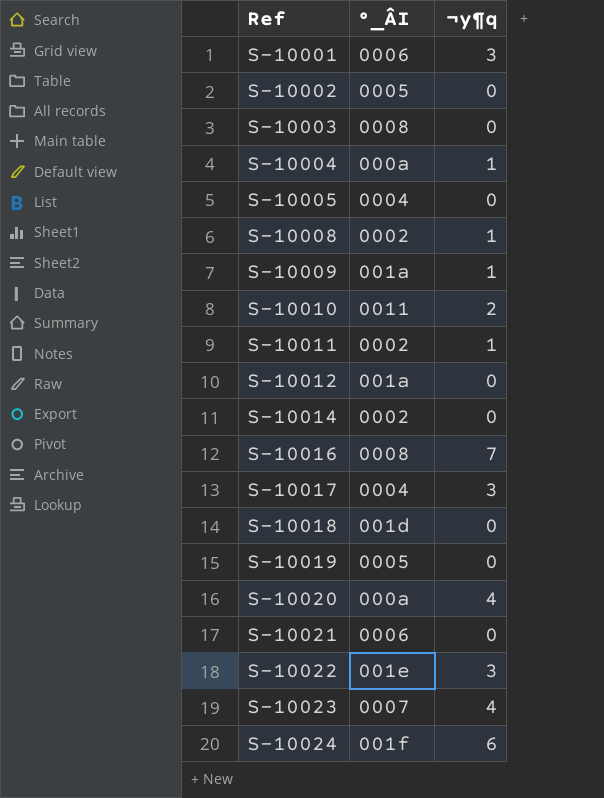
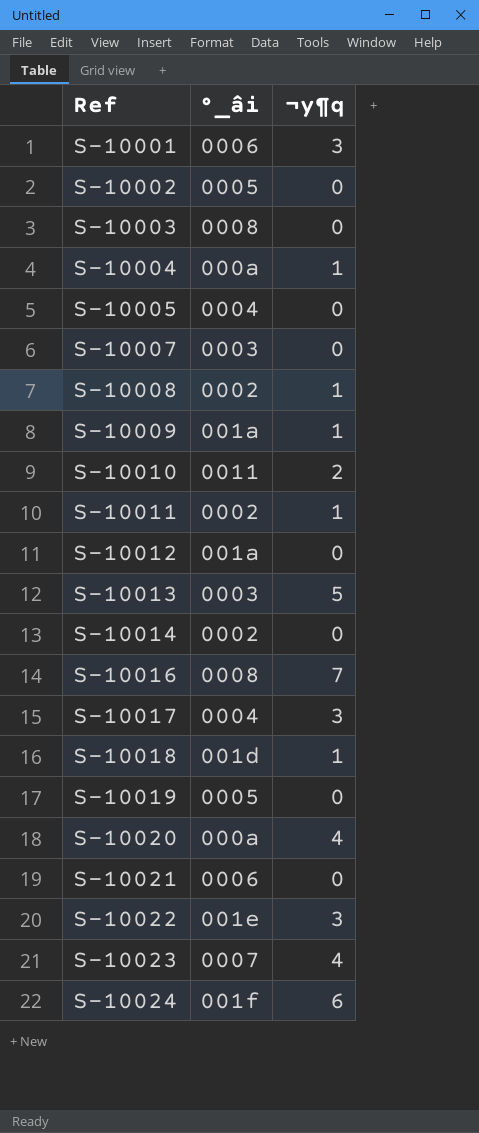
column name: °_ÂI -> °_âi
row S-10007: none -> 0003 | 0
row S-10013: none -> 0003 | 5
S-10018 | ¬y¶q: 0 -> 1

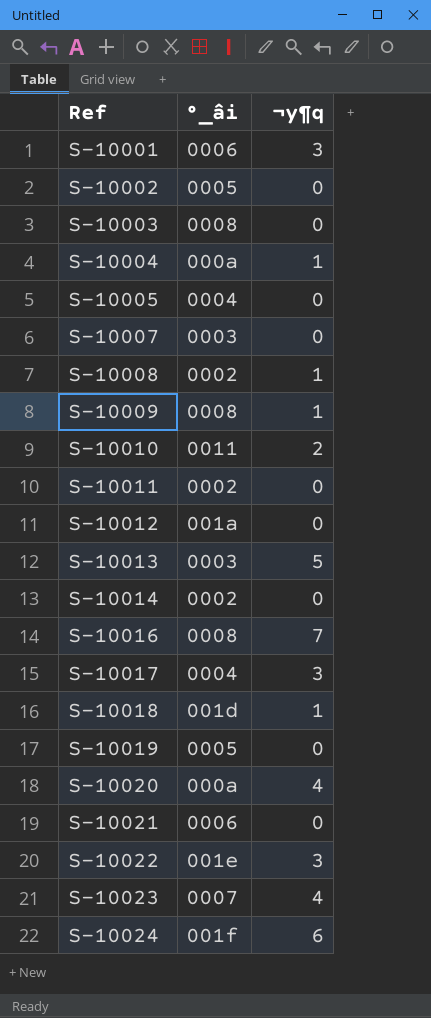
S-10009 | °_âi: 001a -> 0008
S-10011 | ¬y¶q: 1 -> 0

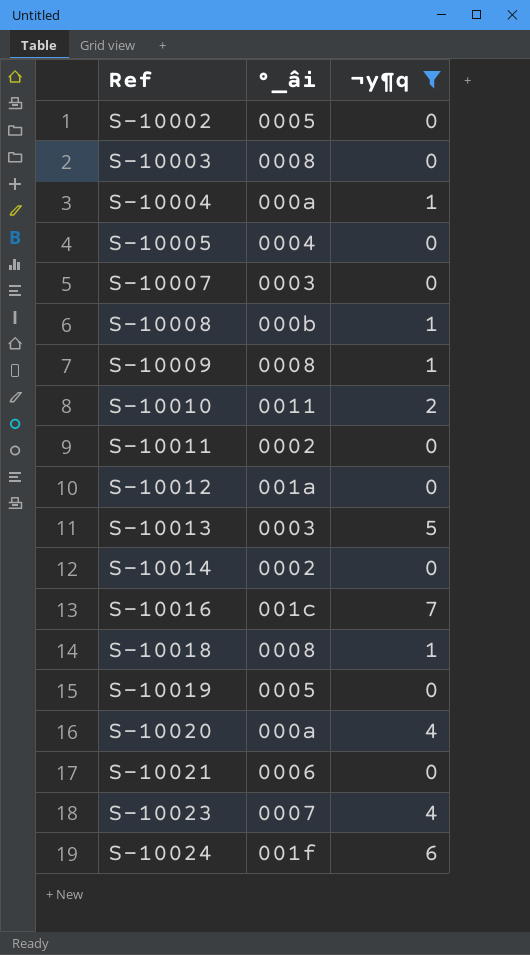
filter: none -> ¬y¶q != 3
S-10008 | °_âi: 0002 -> 000b
S-10016 | °_âi: 0008 -> 001c
S-10018 | °_âi: 001d -> 0008

